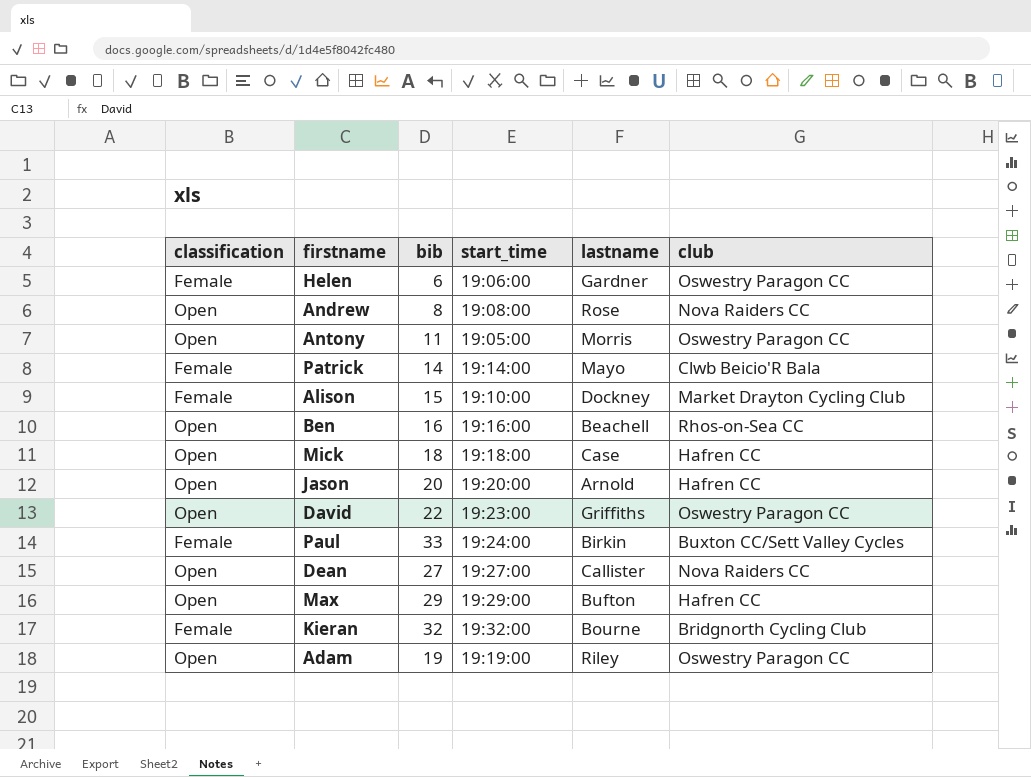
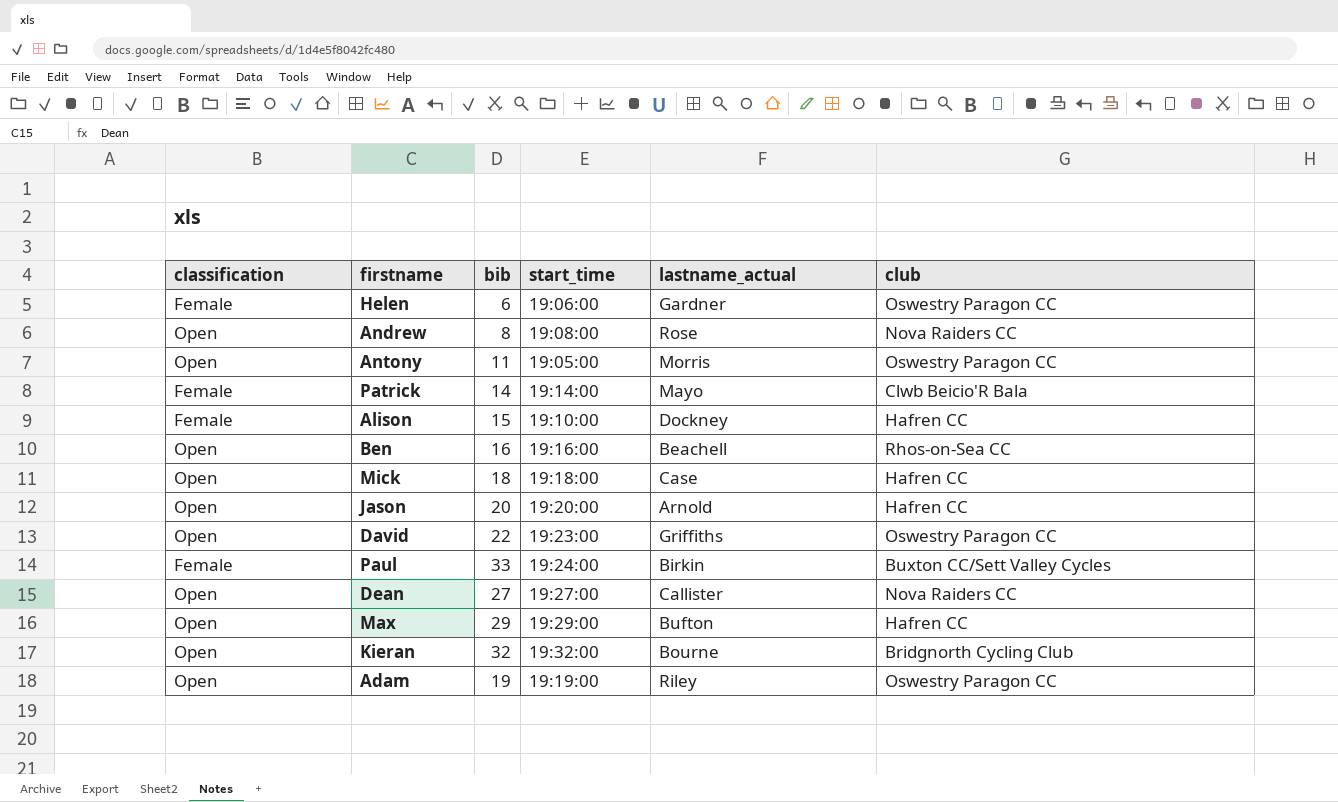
column name: lastname -> lastname_actual
Alison | club: Market Drayton Cycling Club -> Hafren CC
Kieran | classification: Female -> Open

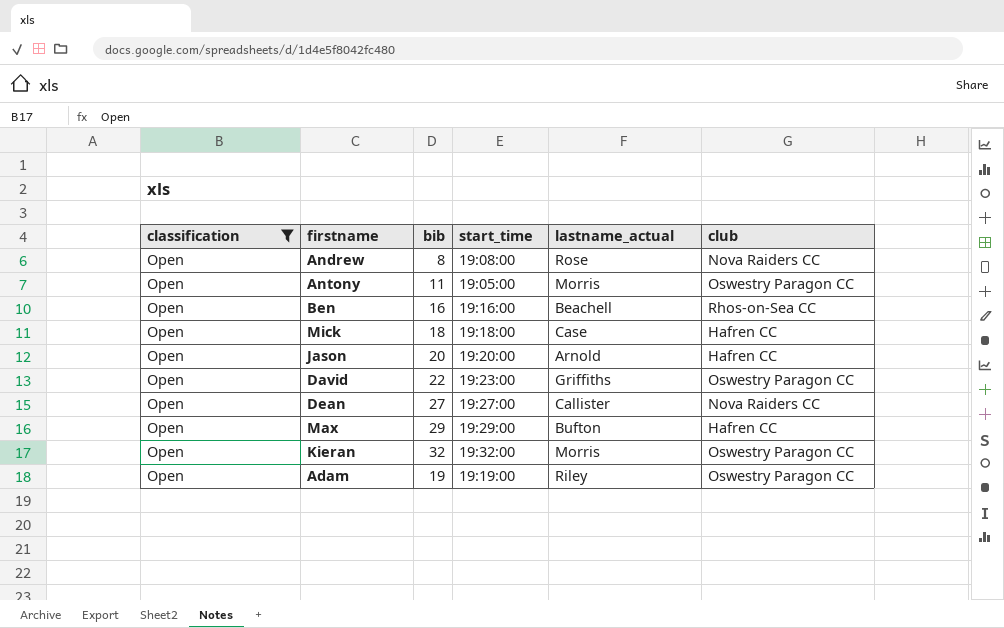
filter: none -> classification = Open
Kieran | lastname_actual: Bourne -> Morris
Kieran | club: Bridgnorth Cycling Club -> Oswestry Paragon CC

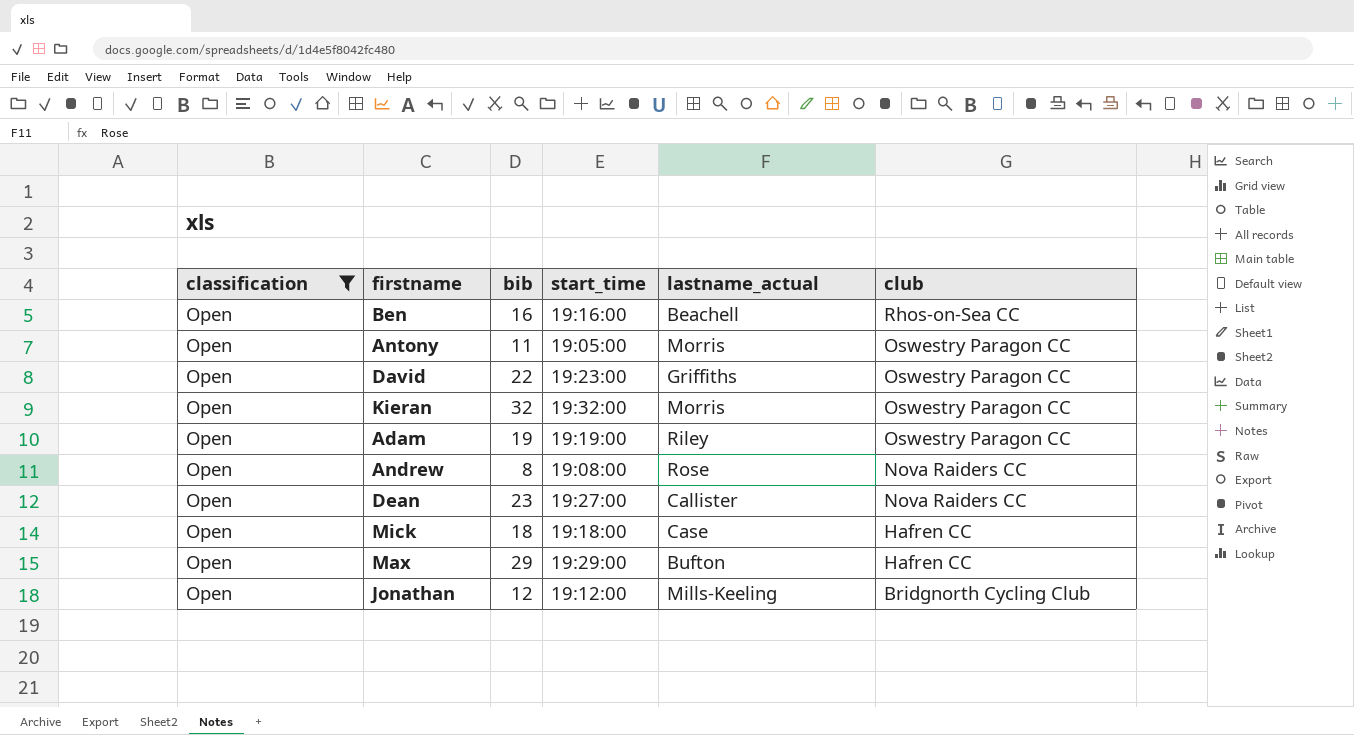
row order: none -> club descending
row Jason: Open | 20 | 19:20:00 | Arnold | Hafren CC -> none
Dean | bib: 27 -> 23
row Jonathan: none -> Open | 12 | 19:12:00 | Mills-Keeling | Bridgnorth Cycling Club

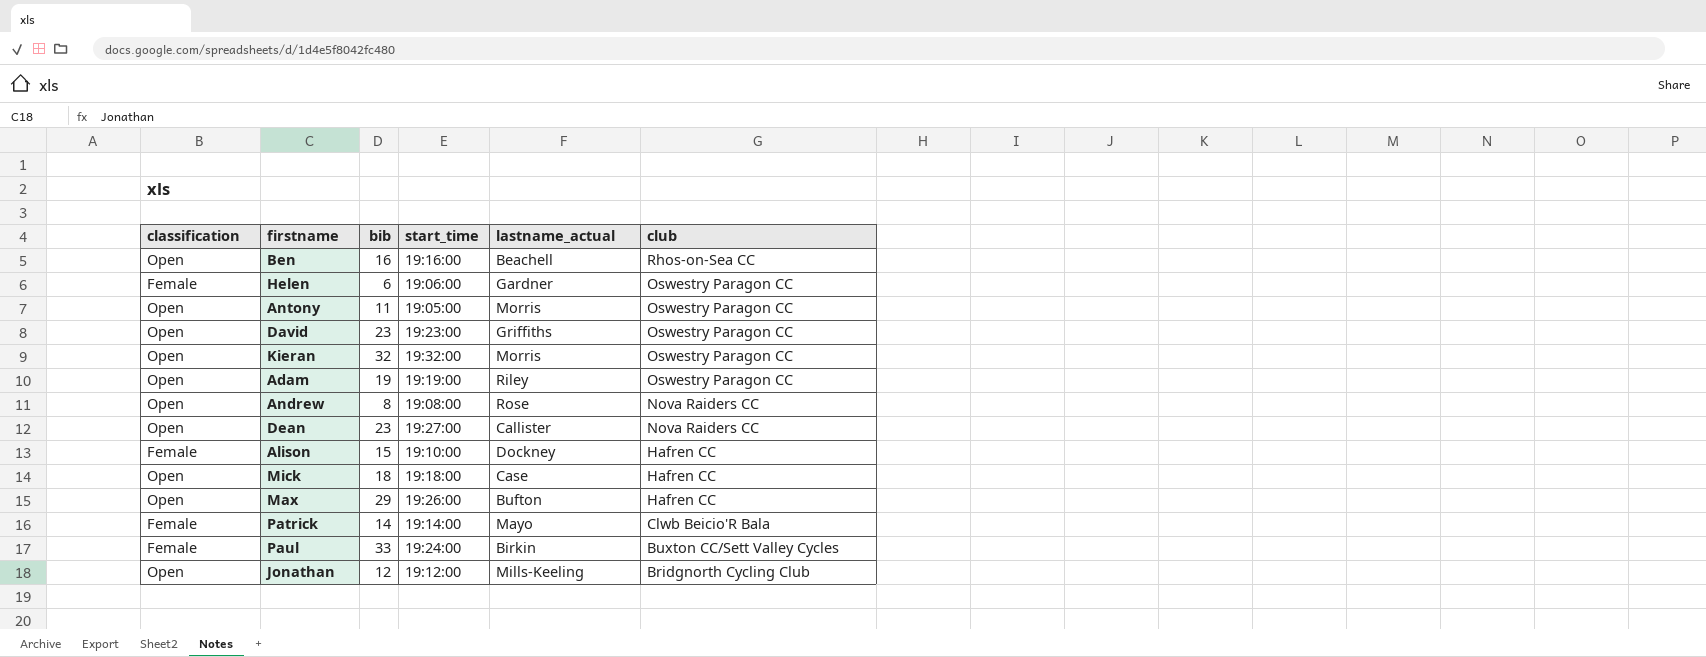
filter: classification = Open -> none
David | bib: 22 -> 23
Max | start_time: 19:29:00 -> 19:26:00

